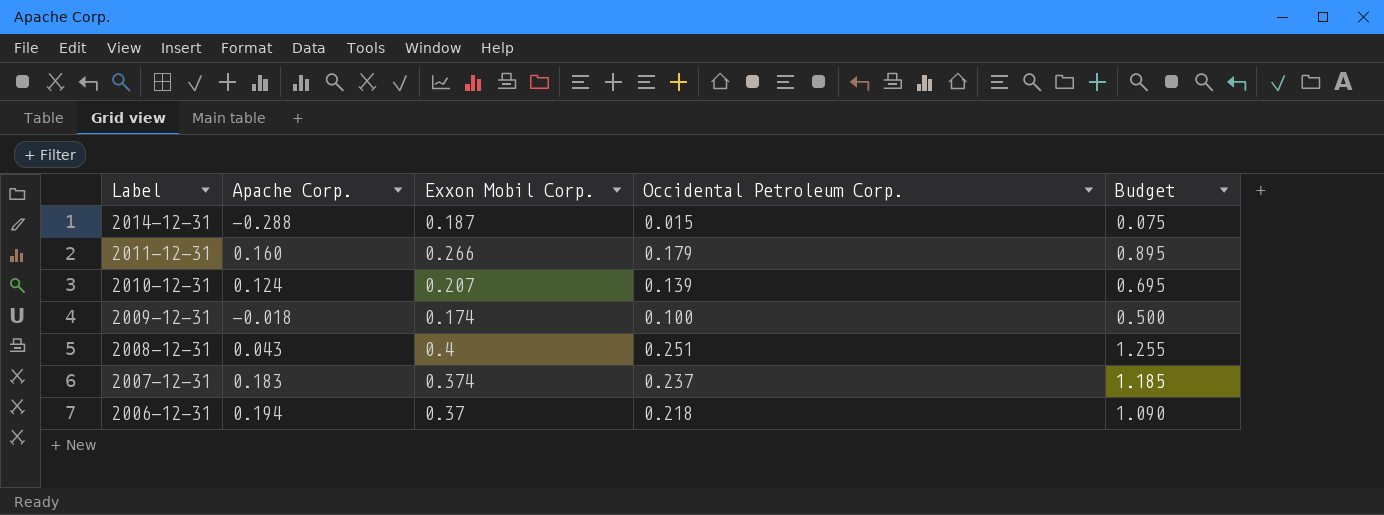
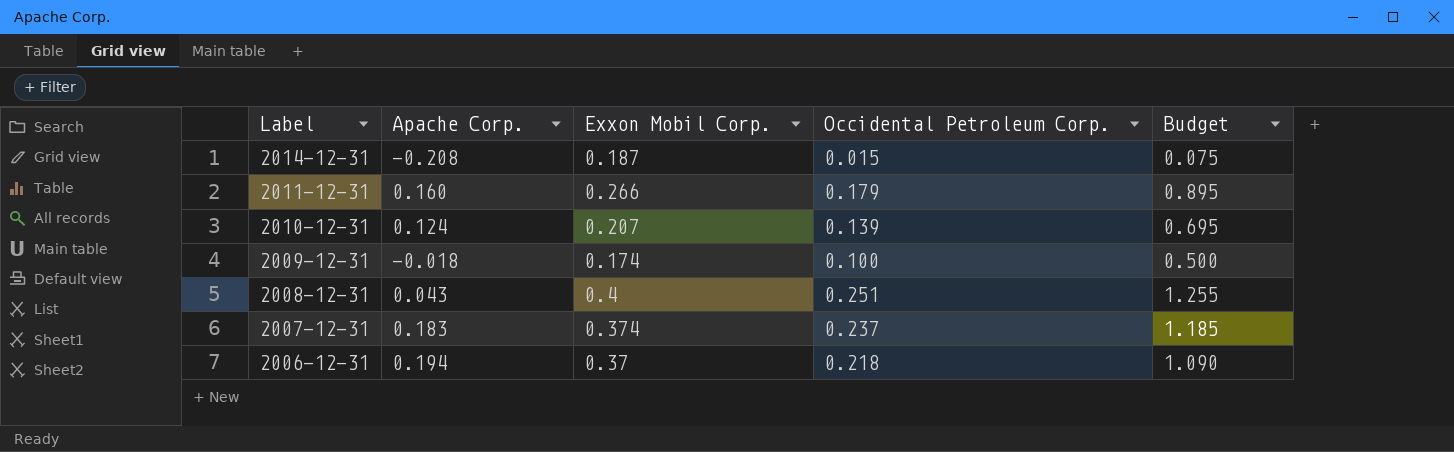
2014-12-31 | Apache Corp.: -0.288 -> -0.208

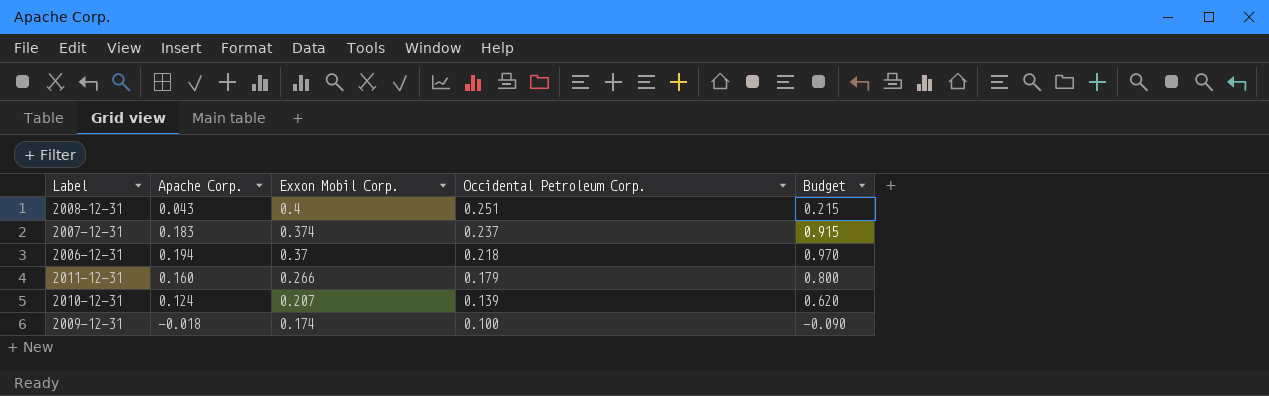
row order: Label descending -> Exxon Mobil Corp. descending
column Budget | formula: [Occidental Petroleum Corp.] * 5 -> [Apache Corp.] * 5
row 2014-12-31: -0.208 | 0.187 | 0.015 | 0.075 -> none

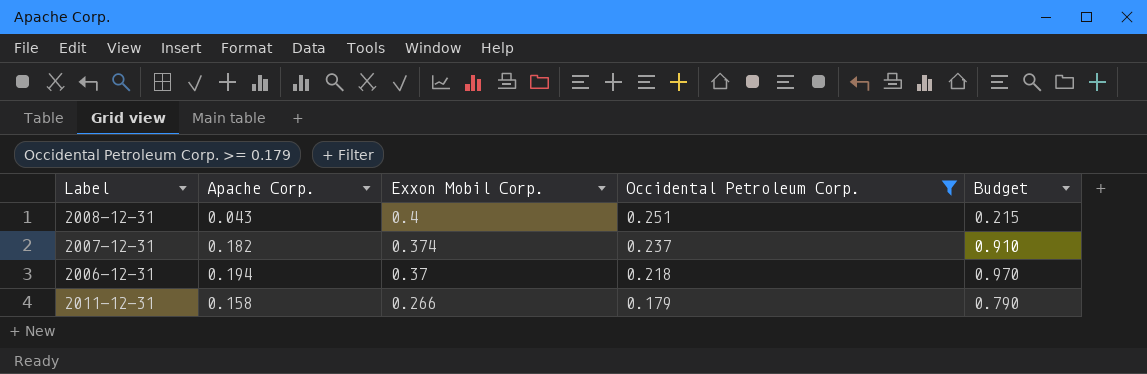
filter: none -> Occidental Petroleum Corp. >= 0.179
2007-12-31 | Apache Corp.: 0.183 -> 0.182
2007-12-31 | Budget: 0.915 -> 0.910
2011-12-31 | Apache Corp.: 0.160 -> 0.158
2011-12-31 | Budget: 0.800 -> 0.790

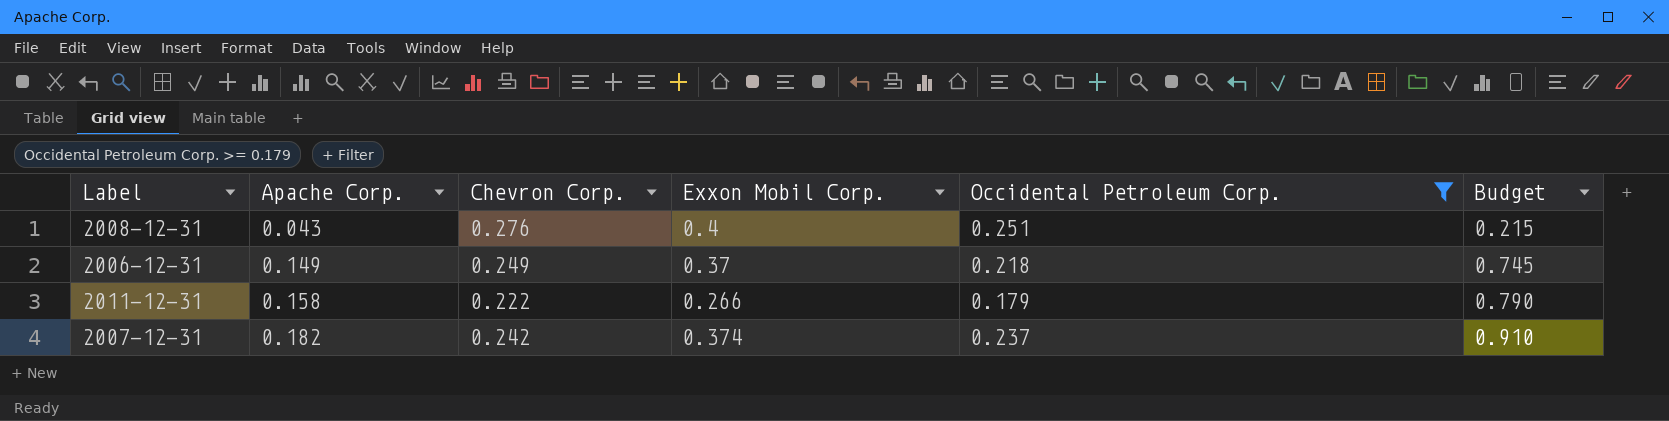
row order: Exxon Mobil Corp. descending -> Apache Corp. ascending
column Chevron Corp. | position: none -> 3
2006-12-31 | Apache Corp.: 0.194 -> 0.149
2006-12-31 | Budget: 0.970 -> 0.745

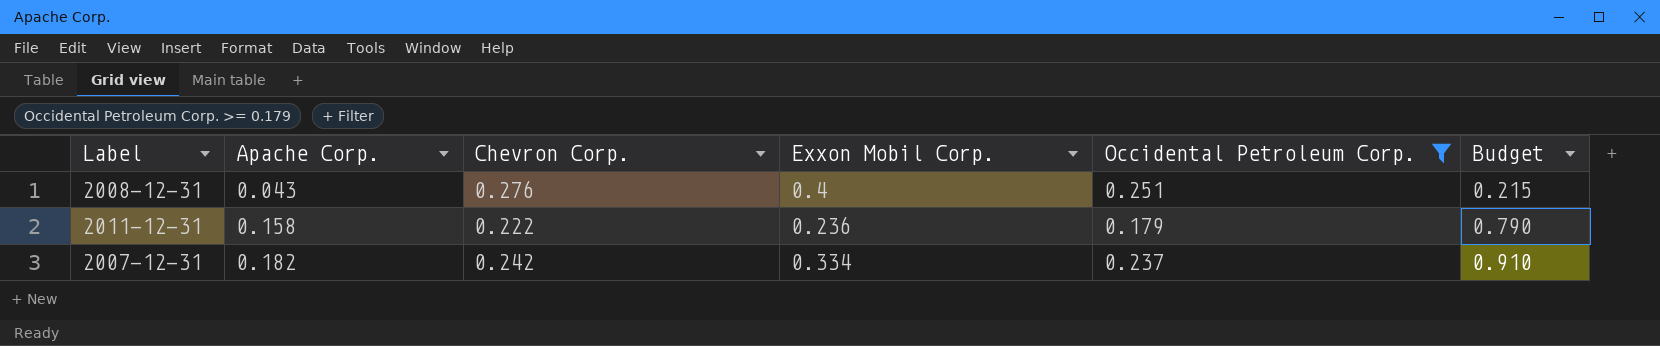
row 2006-12-31: 0.149 | 0.249 | 0.37 | 0.218 | 0.745 -> none
2011-12-31 | Exxon Mobil Corp.: 0.266 -> 0.236
2007-12-31 | Exxon Mobil Corp.: 0.374 -> 0.334

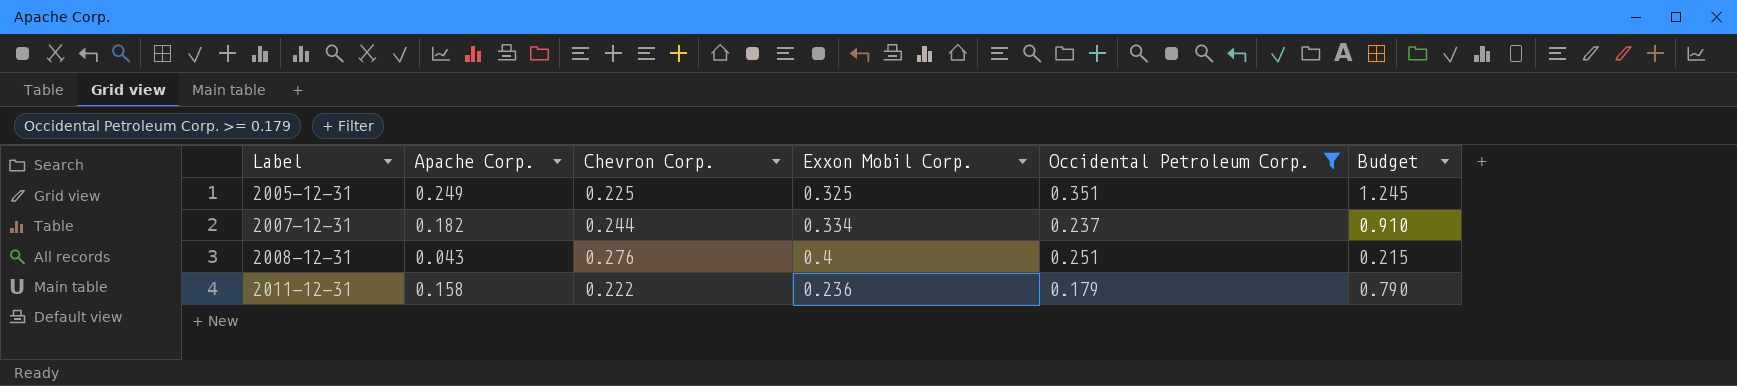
row order: Apache Corp. ascending -> Label ascending
row 2005-12-31: none -> 0.249 | 0.225 | 0.325 | 0.351 | 1.245
2007-12-31 | Chevron Corp.: 0.242 -> 0.244

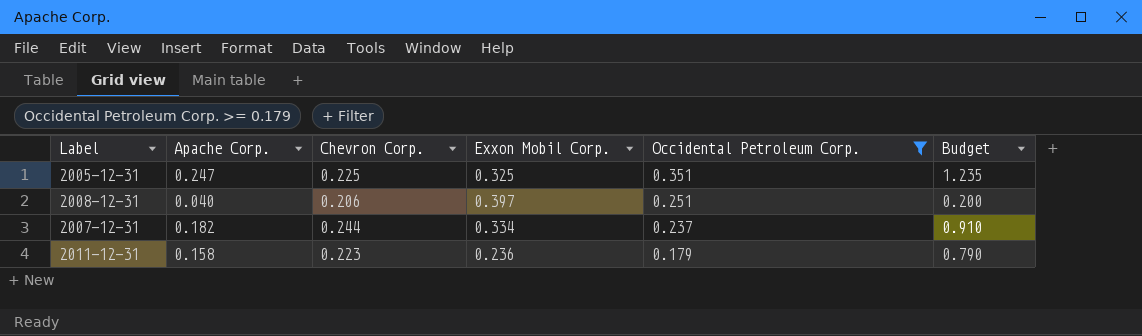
row order: Label ascending -> Occidental Petroleum Corp. descending
2005-12-31 | Apache Corp.: 0.249 -> 0.247
2005-12-31 | Budget: 1.245 -> 1.235
2008-12-31 | Apache Corp.: 0.043 -> 0.040
2008-12-31 | Chevron Corp.: 0.276 -> 0.206
2008-12-31 | Exxon Mobil Corp.: 0.4 -> 0.397
2008-12-31 | Budget: 0.215 -> 0.200
2011-12-31 | Chevron Corp.: 0.222 -> 0.223

